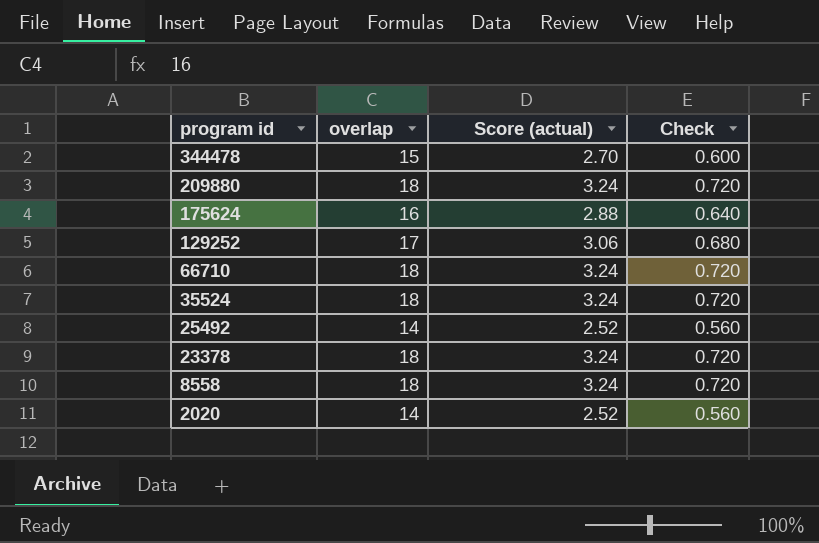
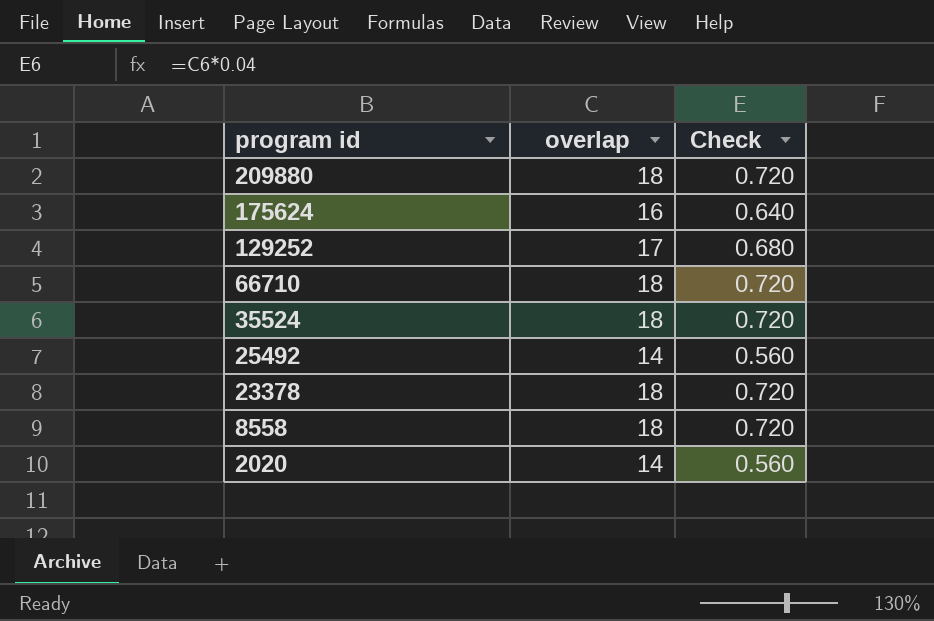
column Score (actual) | formula: [overlap] * 0.18 -> none
row 344478: 15 | 2.70 | 0.600 -> none

